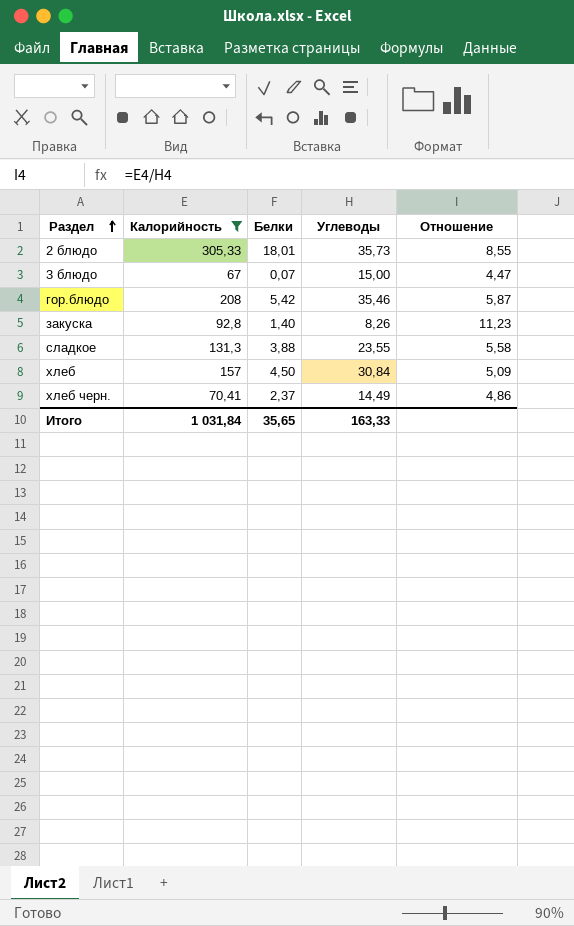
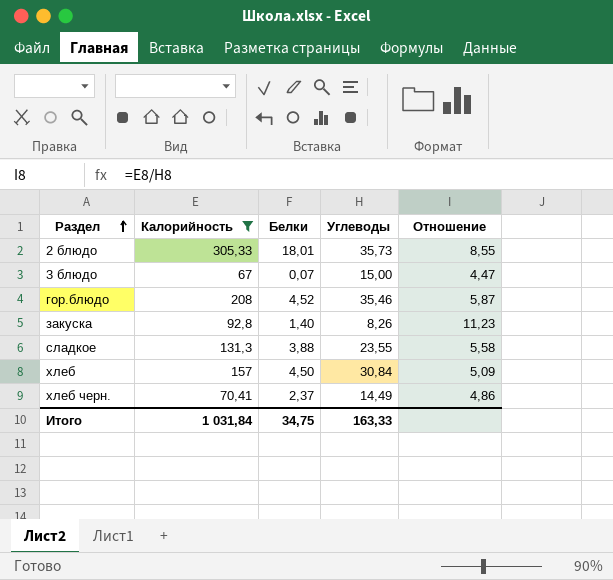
гор.блюдо | Белки: 5,42 -> 4,52
Итого | Белки: 35,65 -> 34,75

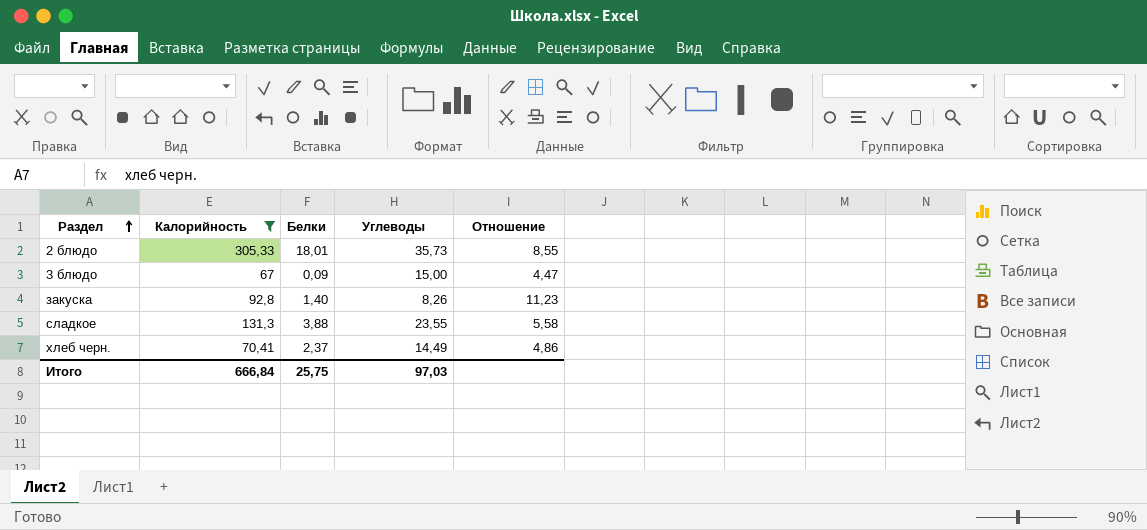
row гор.блюдо: 208 | 4,52 | 35,46 | 5,87 -> none
row хлеб: 157 | 4,50 | 30,84 | 5,09 -> none
3 блюдо | Белки: 0,07 -> 0,09
Итого | Калорийность: 1 031,84 -> 666,84
Итого | Белки: 34,75 -> 25,75
Итого | Углеводы: 163,33 -> 97,03

